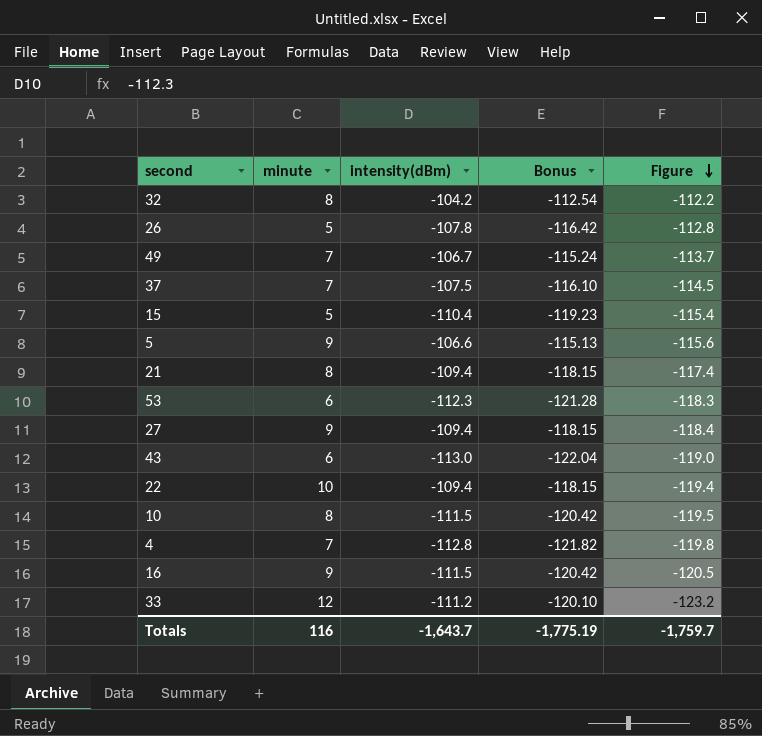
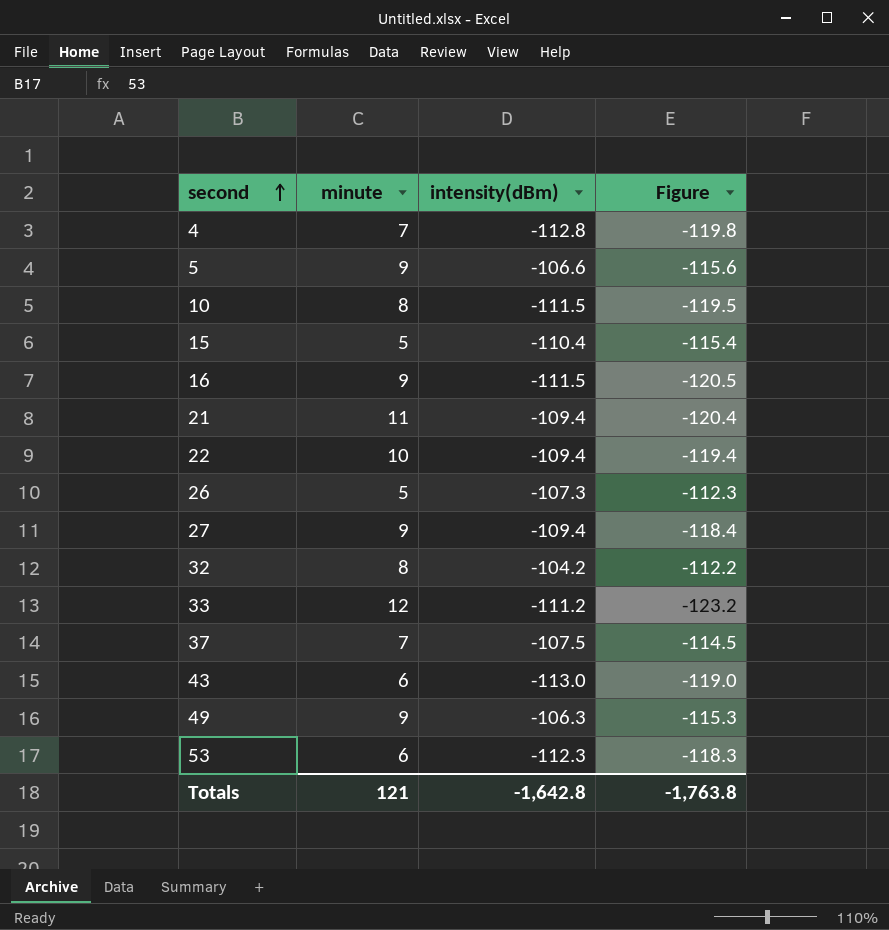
row order: Figure descending -> second ascending
column Bonus | formula: [intensity(dBm)] * 1.08 -> none
21 | minute: 8 -> 11
21 | Figure: -117.4 -> -120.4
26 | intensity(dBm): -107.8 -> -107.3
26 | Figure: -112.8 -> -112.3
49 | minute: 7 -> 9
49 | intensity(dBm): -106.7 -> -106.3
49 | Figure: -113.7 -> -115.3
Totals | minute: 116 -> 121
Totals | intensity(dBm): -1,643.7 -> -1,642.8
Totals | Figure: -1,759.7 -> -1,763.8

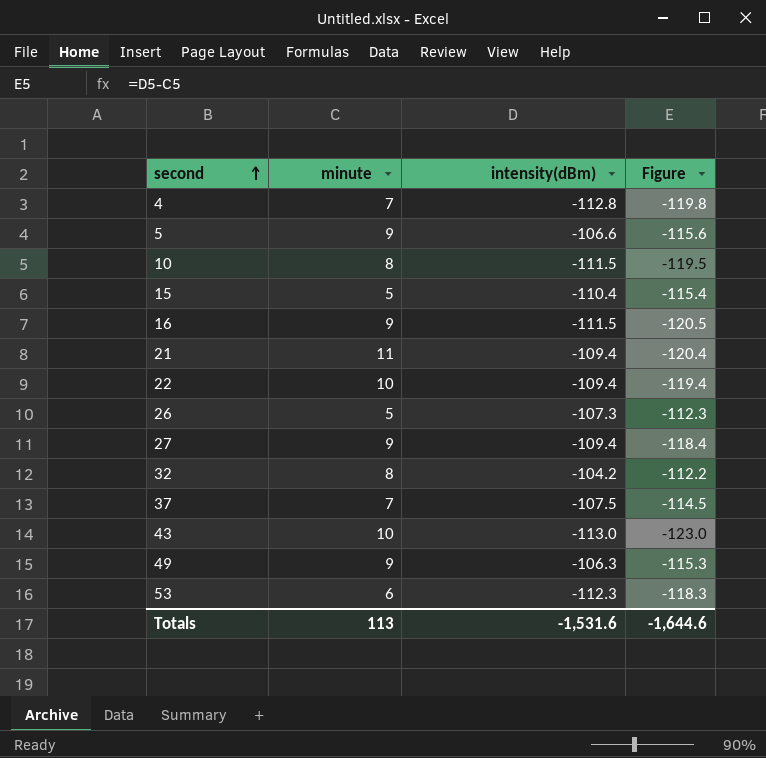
row 33: 12 | -111.2 | -123.2 -> none
43 | minute: 6 -> 10
43 | Figure: -119.0 -> -123.0
Totals | minute: 121 -> 113
Totals | intensity(dBm): -1,642.8 -> -1,531.6
Totals | Figure: -1,763.8 -> -1,644.6

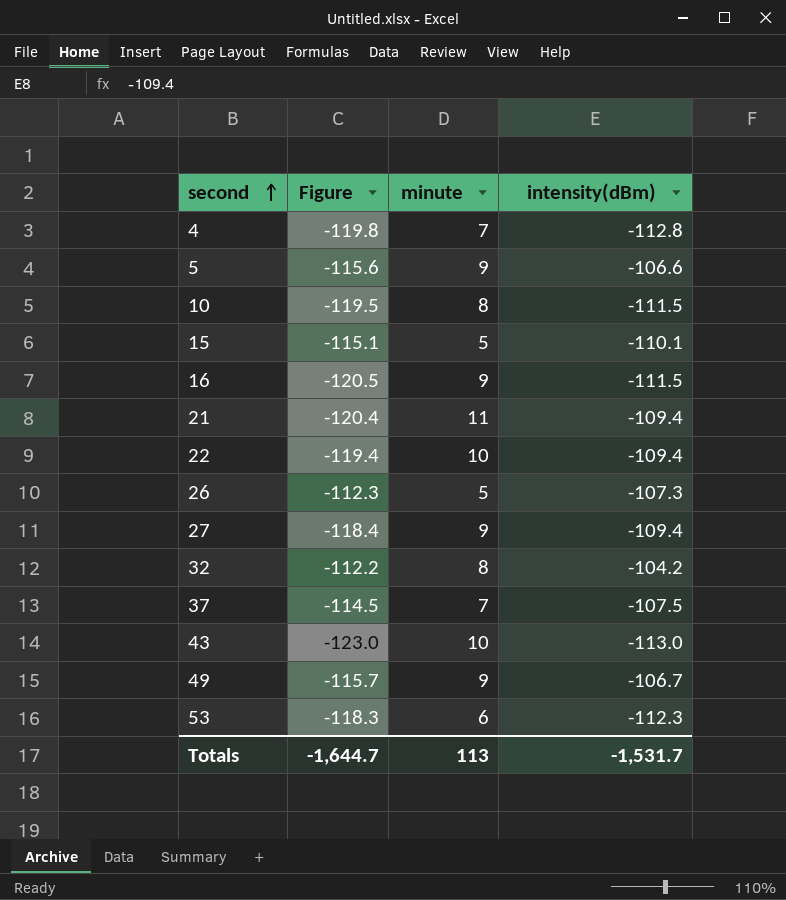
column Figure | position: 4 -> 2
15 | Figure: -115.4 -> -115.1
15 | intensity(dBm): -110.4 -> -110.1
49 | Figure: -115.3 -> -115.7
49 | intensity(dBm): -106.3 -> -106.7
Totals | Figure: -1,644.6 -> -1,644.7
Totals | intensity(dBm): -1,531.6 -> -1,531.7

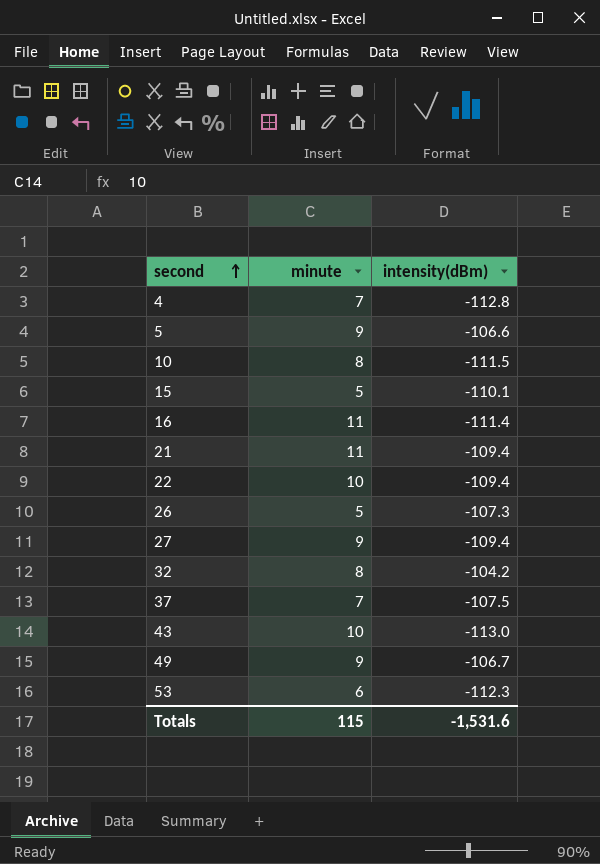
column Figure | formula: [intensity(dBm)] - [minute] -> none
16 | minute: 9 -> 11
16 | intensity(dBm): -111.5 -> -111.4
Totals | minute: 113 -> 115
Totals | intensity(dBm): -1,531.7 -> -1,531.6

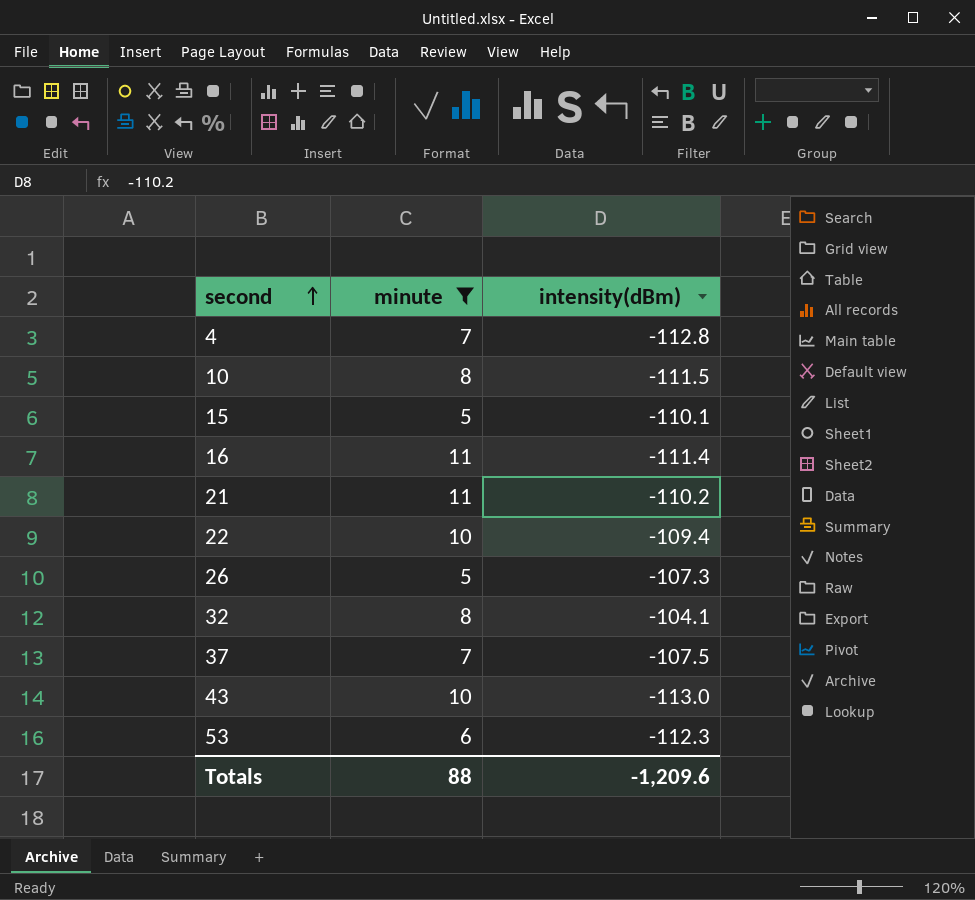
filter: none -> minute != 9
21 | intensity(dBm): -109.4 -> -110.2
32 | intensity(dBm): -104.2 -> -104.1
Totals | minute: 115 -> 88
Totals | intensity(dBm): -1,531.6 -> -1,209.6

